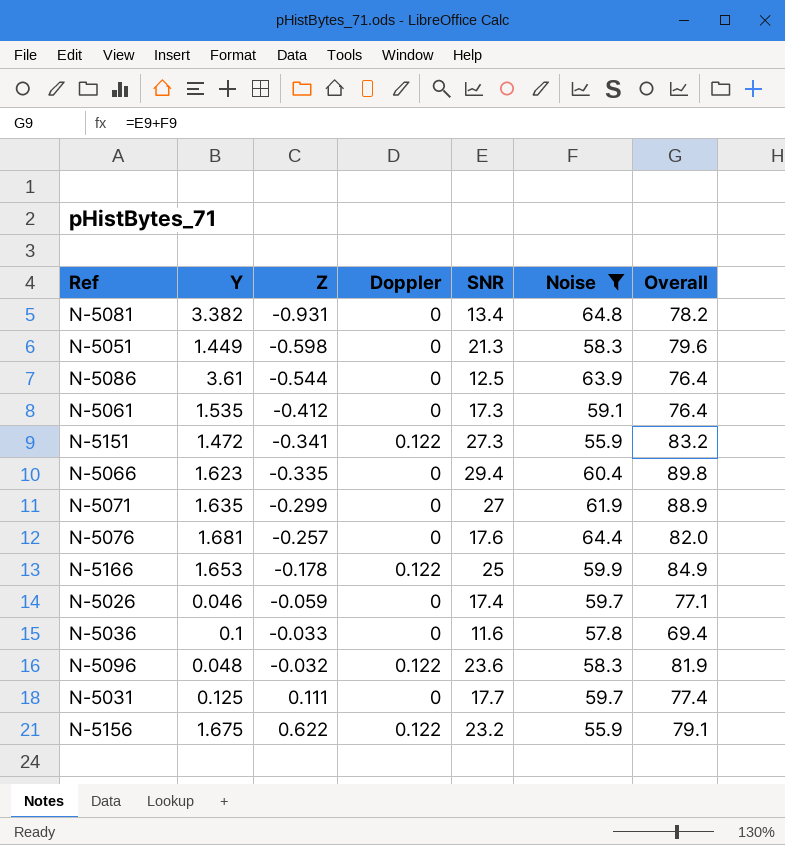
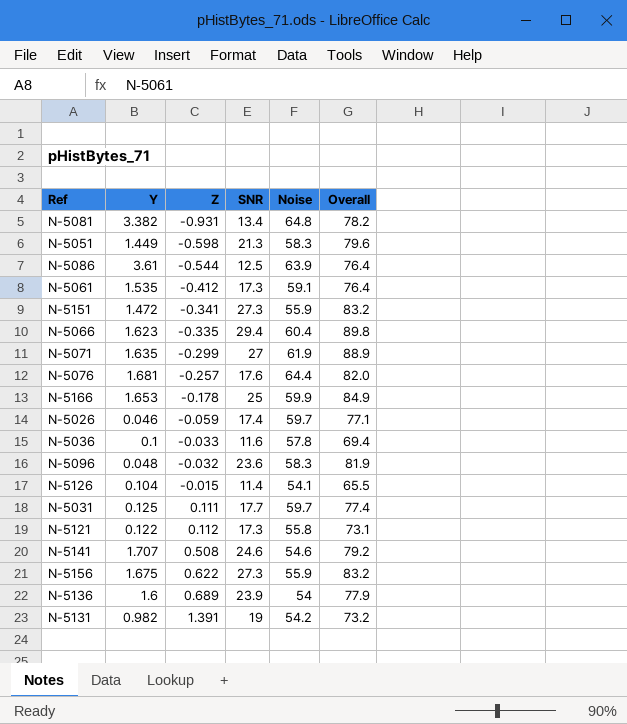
filter: Noise >= 55.9 -> none
column Doppler | position: 4 -> none
N-5156 | SNR: 23.2 -> 27.3
N-5156 | Overall: 79.1 -> 83.2

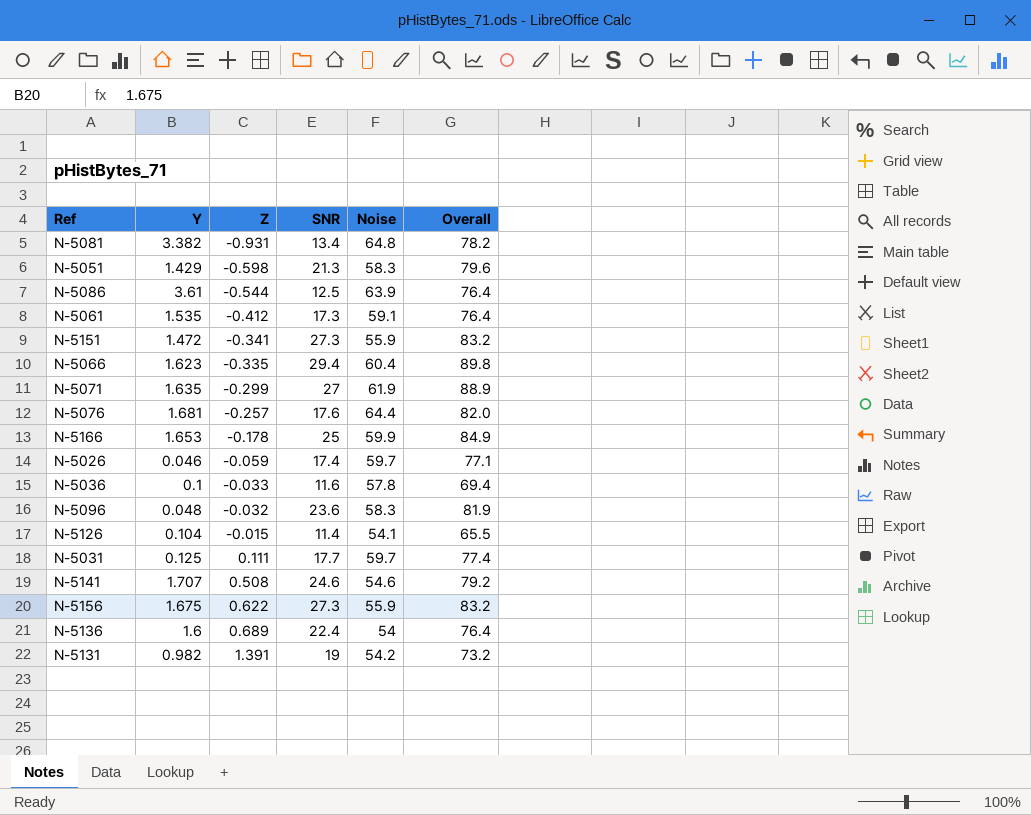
row N-5121: 0.122 | 0.112 | 17.3 | 55.8 | 73.1 -> none
N-5051 | Y: 1.449 -> 1.429
N-5136 | SNR: 23.9 -> 22.4
N-5136 | Overall: 77.9 -> 76.4

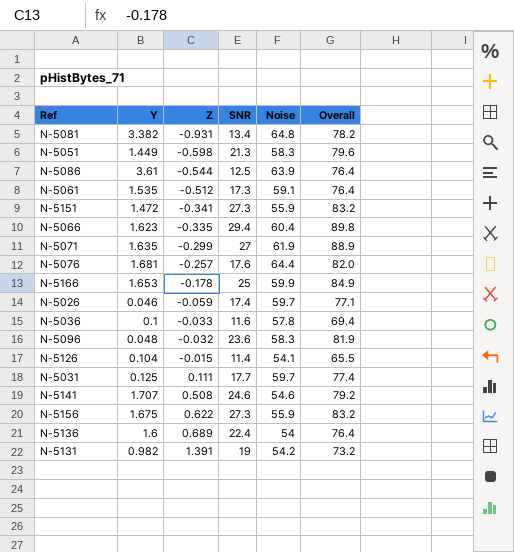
N-5051 | Y: 1.429 -> 1.449
N-5061 | Z: -0.412 -> -0.512

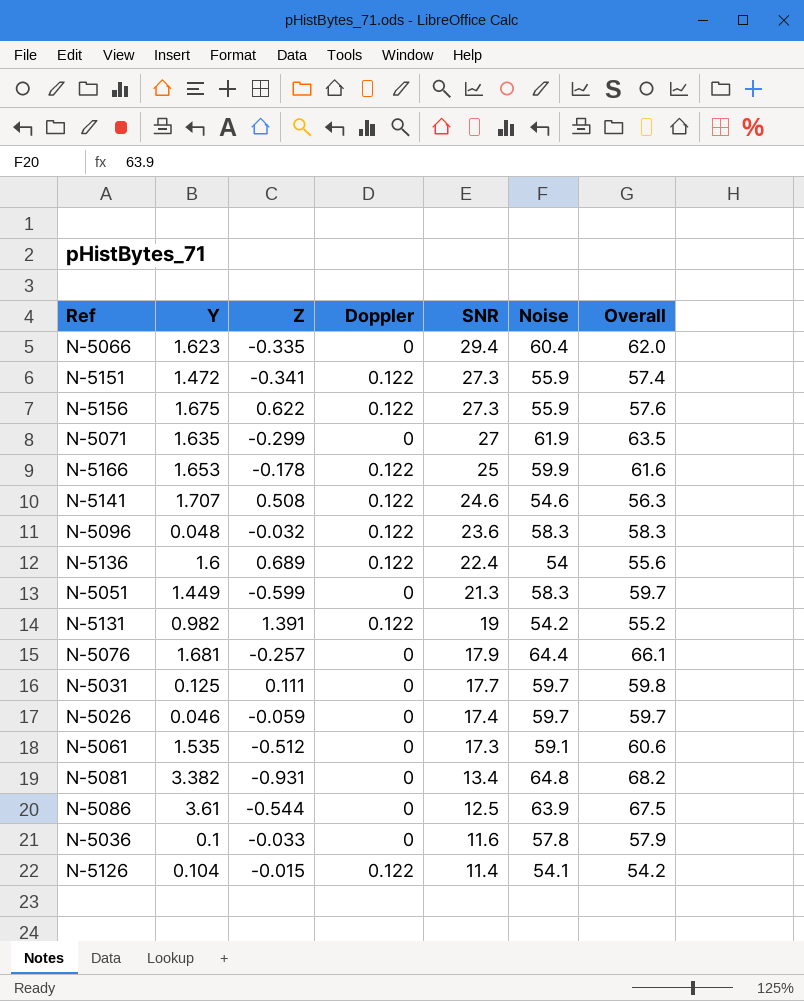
row order: Z ascending -> SNR descending
column Doppler | position: none -> 4
column Overall | formula: [SNR] + [Noise] -> [Y] + [Noise]
N-5051 | Z: -0.598 -> -0.599
N-5076 | SNR: 17.6 -> 17.9

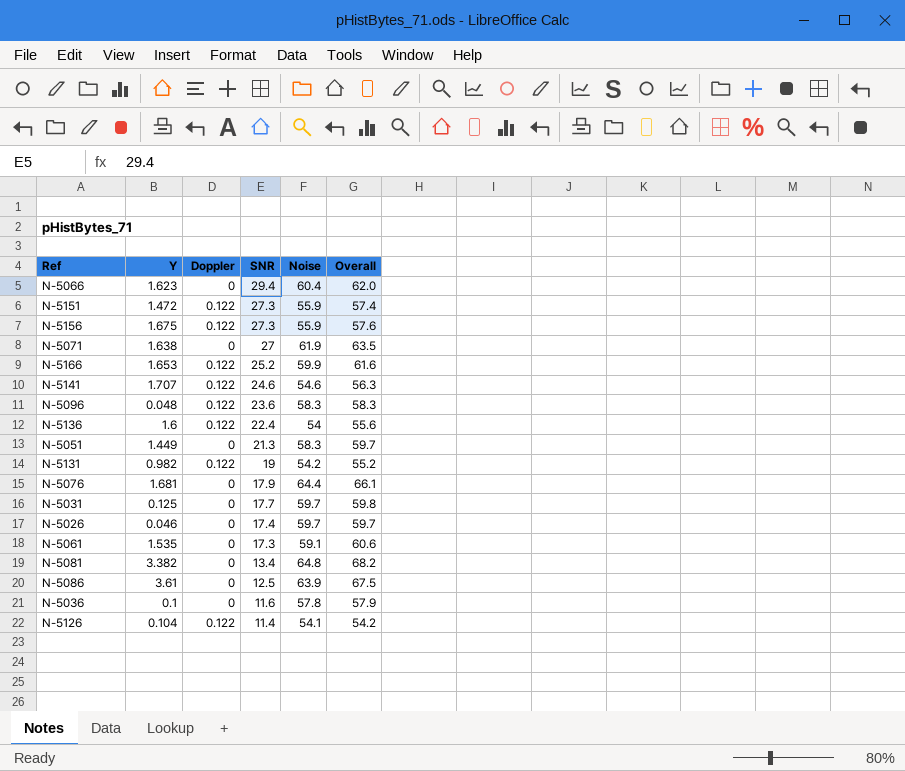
column Z | position: 3 -> none
N-5071 | Y: 1.635 -> 1.638
N-5166 | SNR: 25 -> 25.2

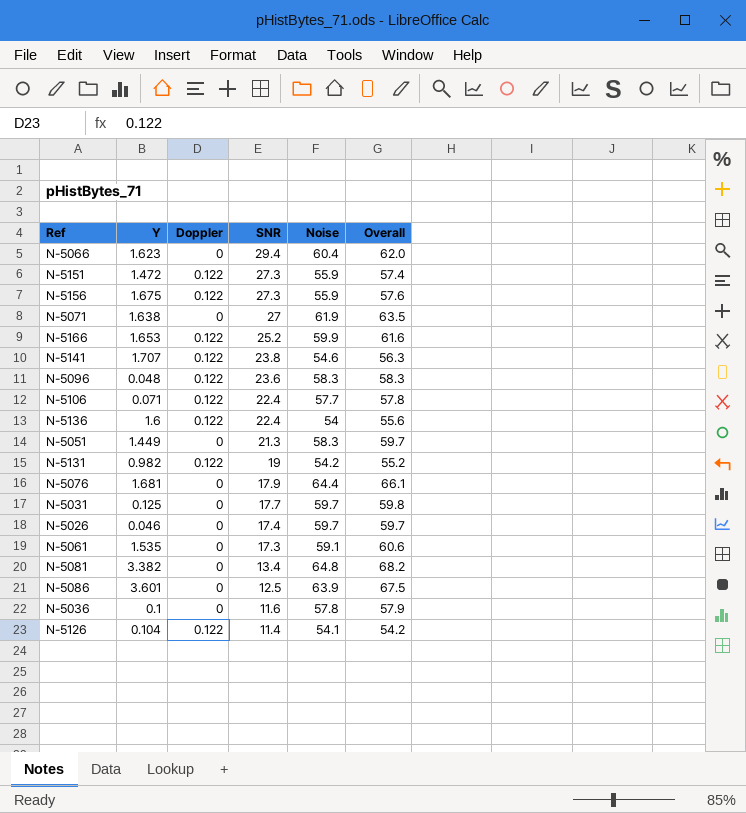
N-5141 | SNR: 24.6 -> 23.8
row N-5106: none -> 0.071 | 0.122 | 22.4 | 57.7 | 57.8
N-5086 | Y: 3.61 -> 3.601

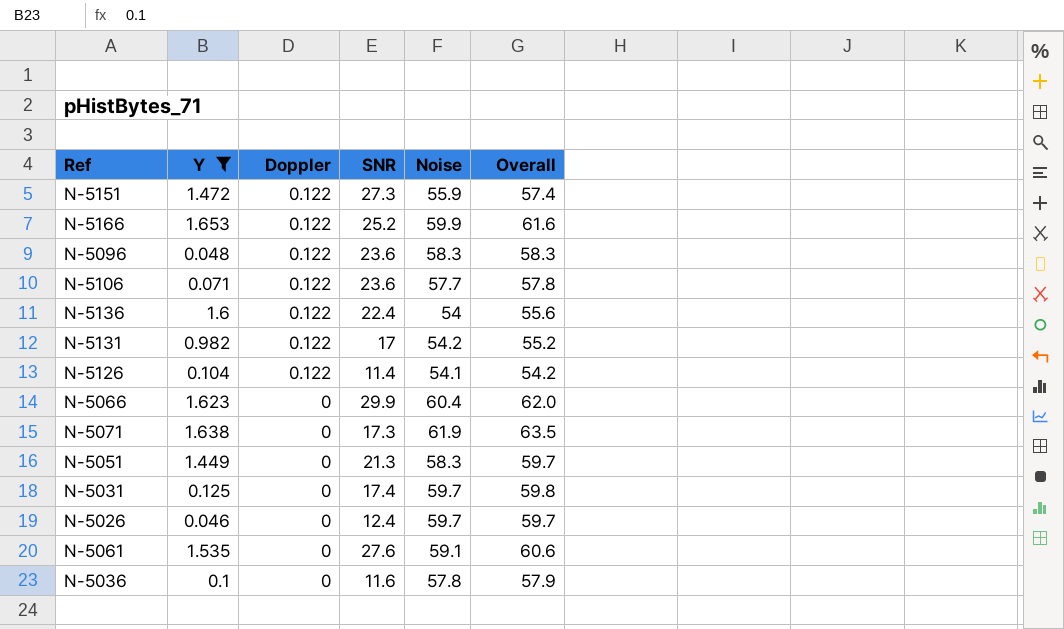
filter: none -> Y <= 1.653
row order: SNR descending -> Doppler descending
N-5106 | SNR: 22.4 -> 23.6
N-5131 | SNR: 19 -> 17
N-5066 | SNR: 29.4 -> 29.9
N-5071 | SNR: 27 -> 17.3
N-5031 | SNR: 17.7 -> 17.4
N-5026 | SNR: 17.4 -> 12.4
N-5061 | SNR: 17.3 -> 27.6

